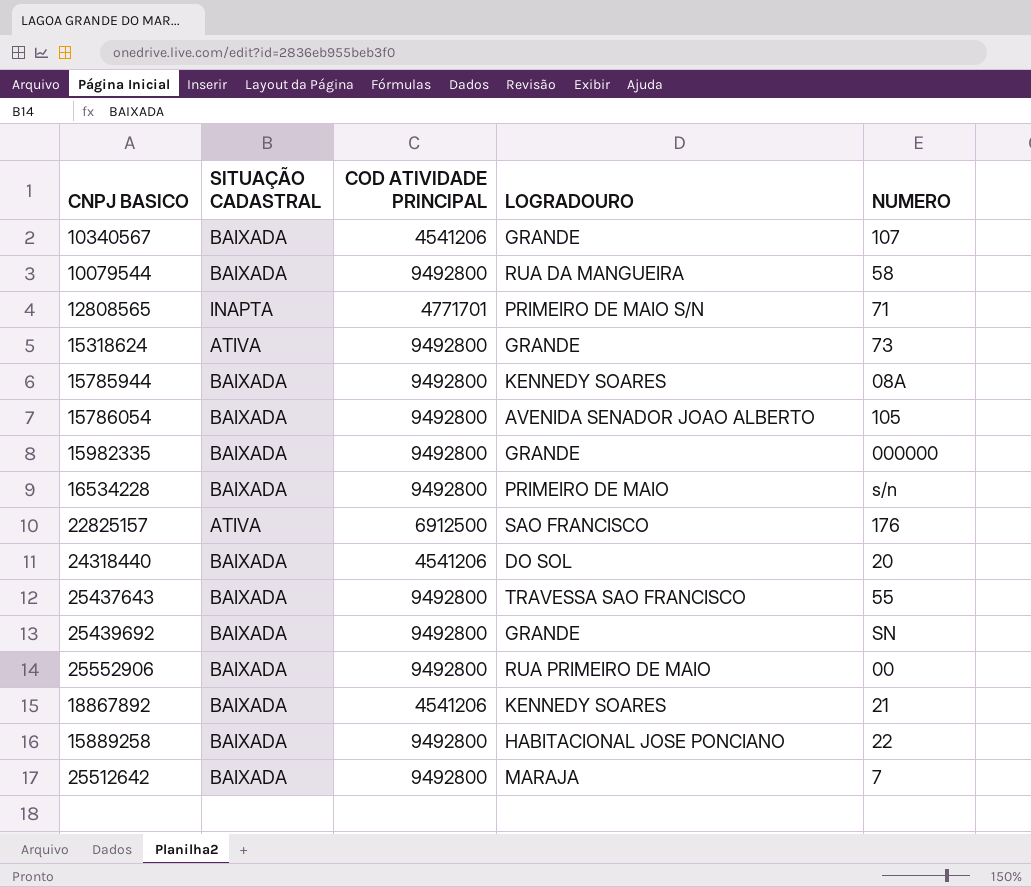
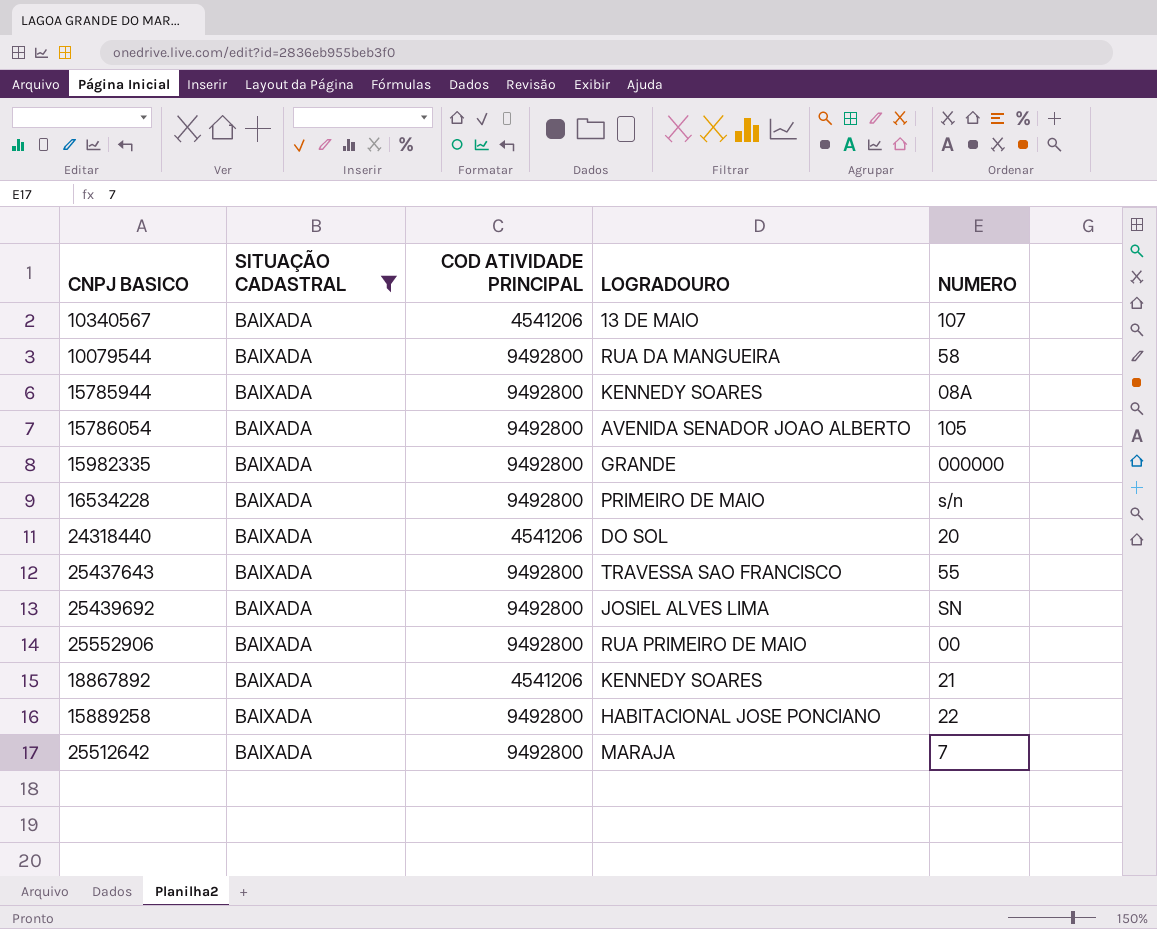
filter: none -> SITUAÇÃO CADASTRAL = BAIXADA
10340567 | LOGRADOURO: GRANDE -> 13 DE MAIO
25439692 | LOGRADOURO: GRANDE -> JOSIEL ALVES LIMA

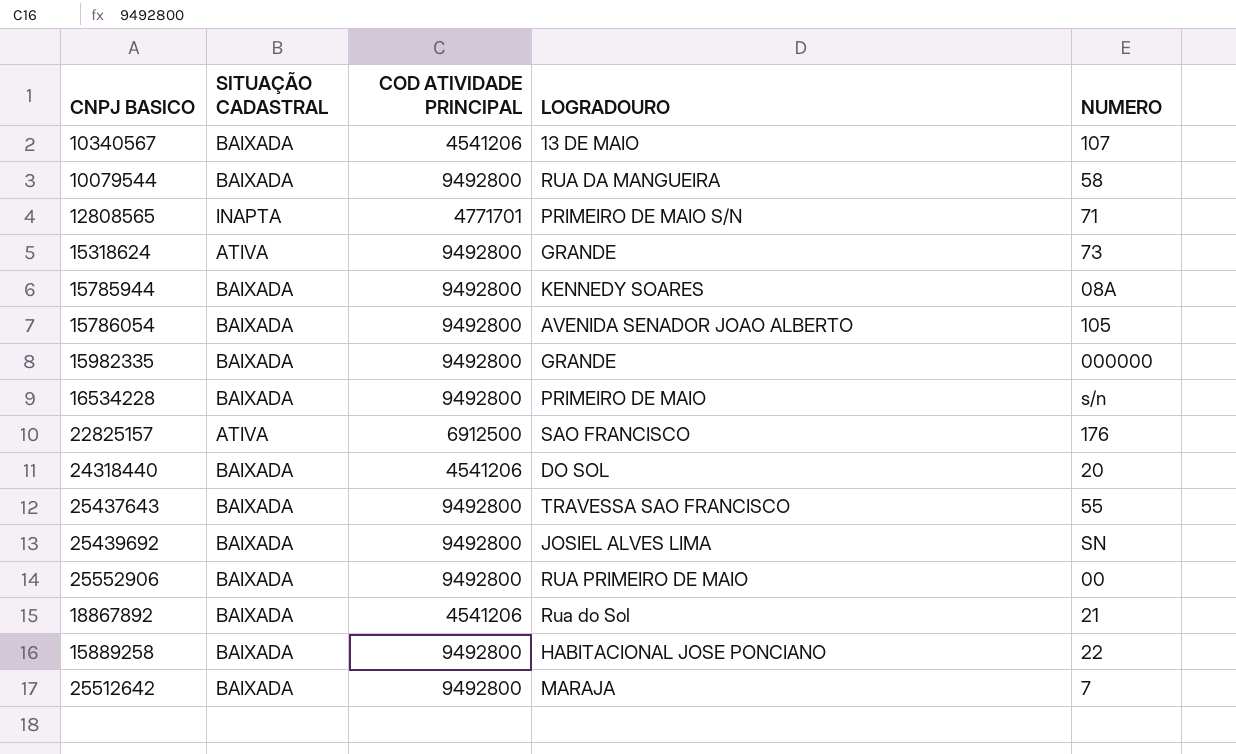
filter: SITUAÇÃO CADASTRAL = BAIXADA -> none
18867892 | LOGRADOURO: KENNEDY SOARES -> Rua do Sol

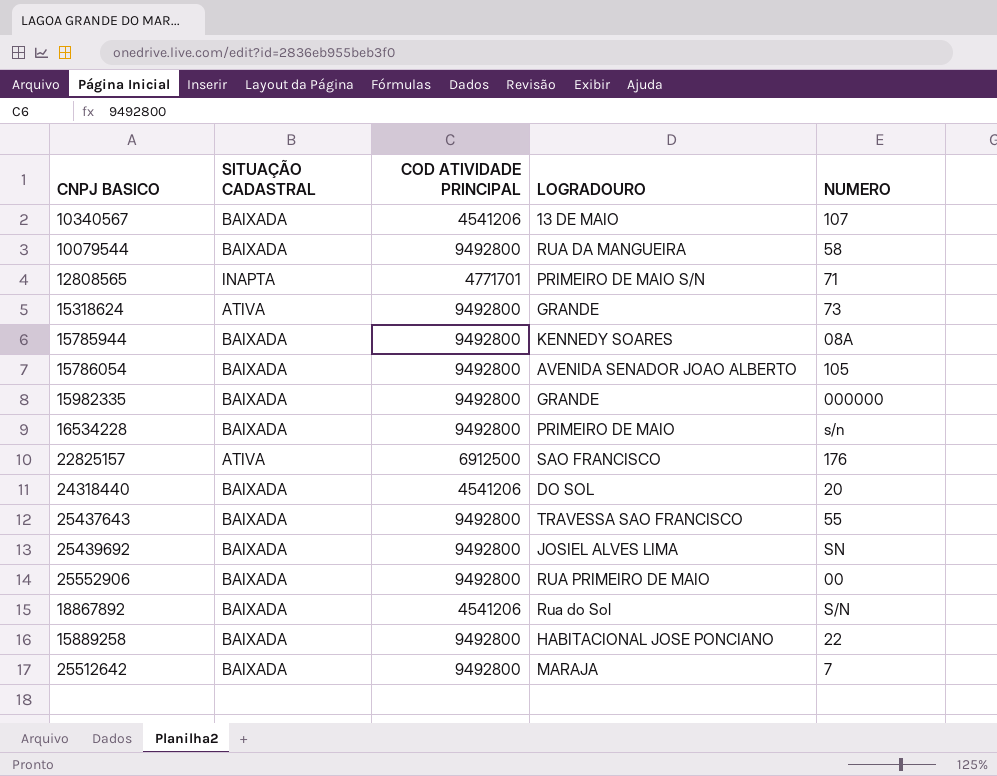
18867892 | NUMERO: 21 -> S/N

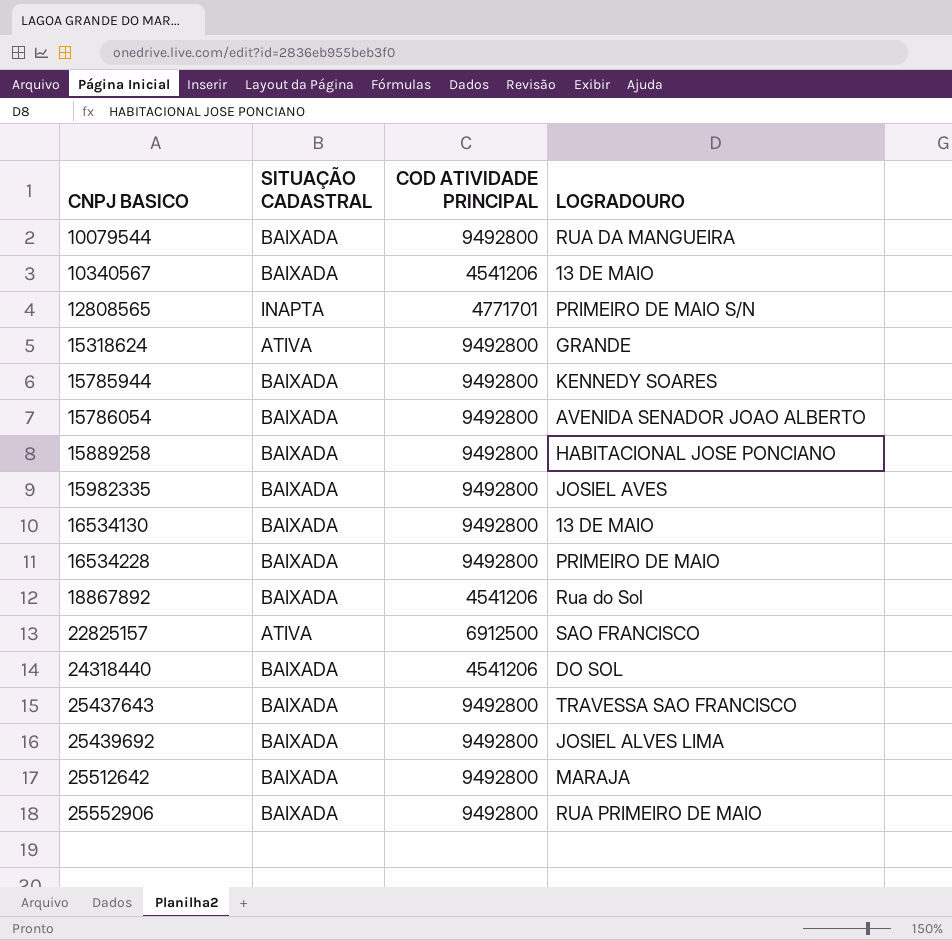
row order: none -> CNPJ BASICO ascending
column NUMERO | position: 5 -> none
15982335 | LOGRADOURO: GRANDE -> JOSIEL AVES
row 16534130: none -> BAIXADA | 9492800 | 13 DE MAIO

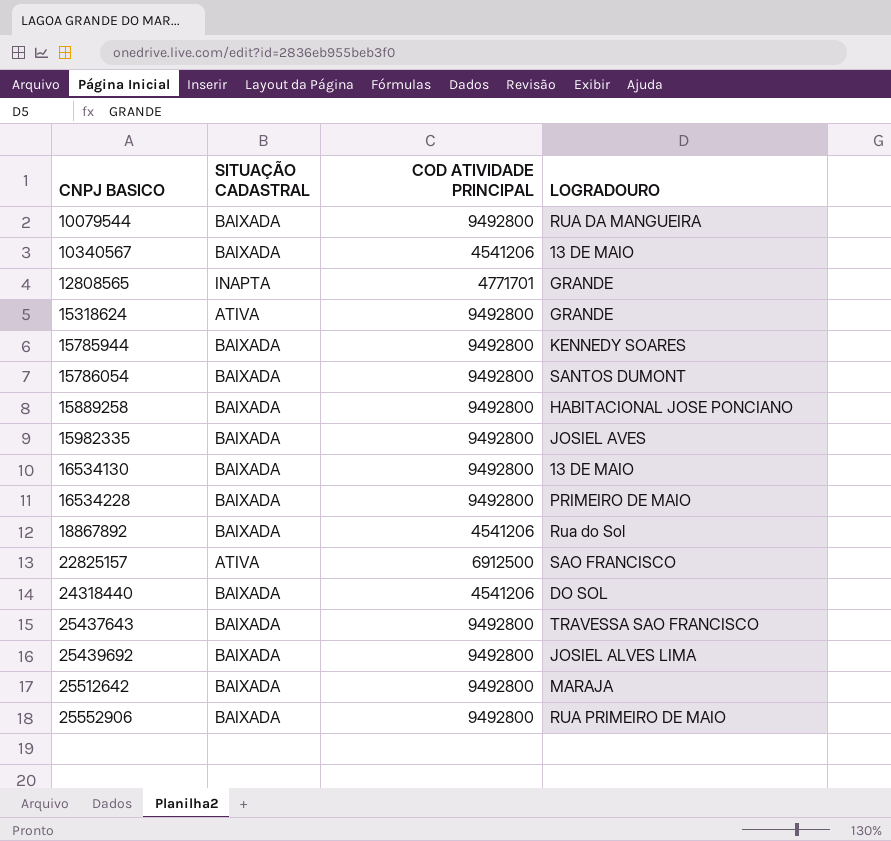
12808565 | LOGRADOURO: PRIMEIRO DE MAIO S/N -> GRANDE
15786054 | LOGRADOURO: AVENIDA SENADOR JOAO ALBERTO -> SANTOS DUMONT

